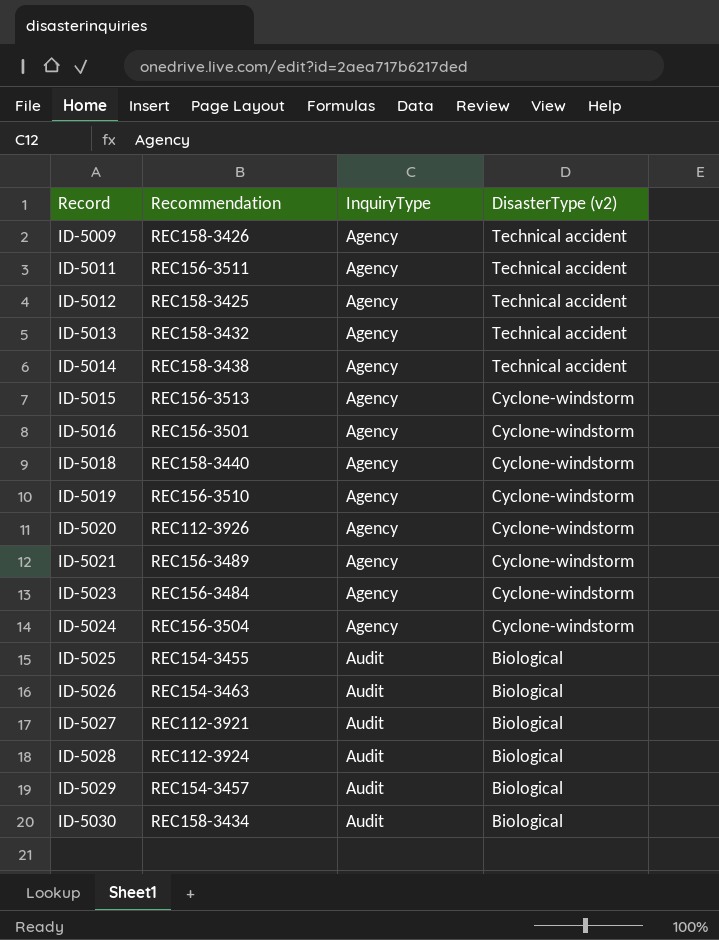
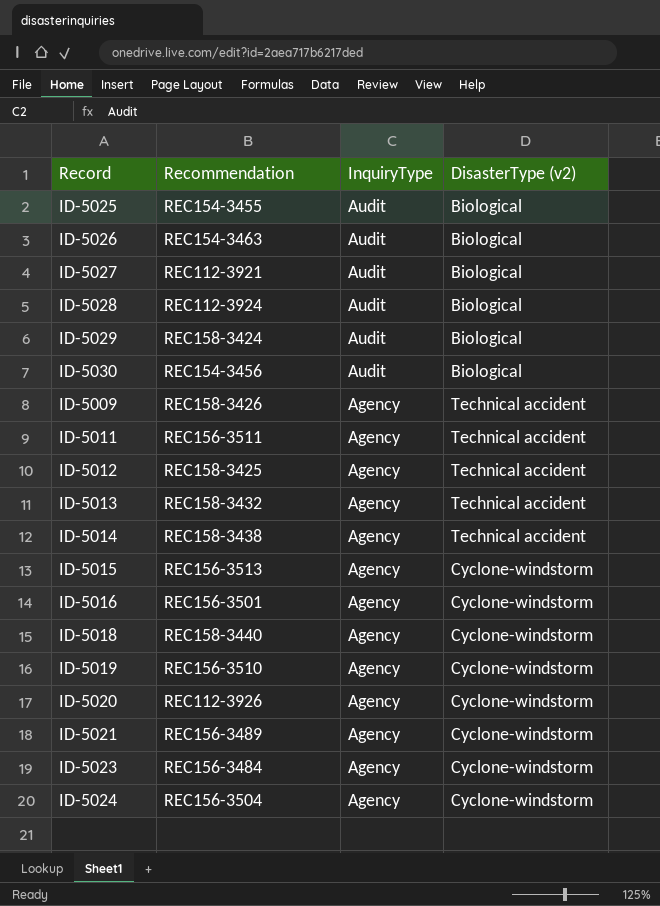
row order: Record ascending -> InquiryType descending
ID-5029 | Recommendation: REC154-3457 -> REC158-3424
ID-5030 | Recommendation: REC158-3434 -> REC154-3456

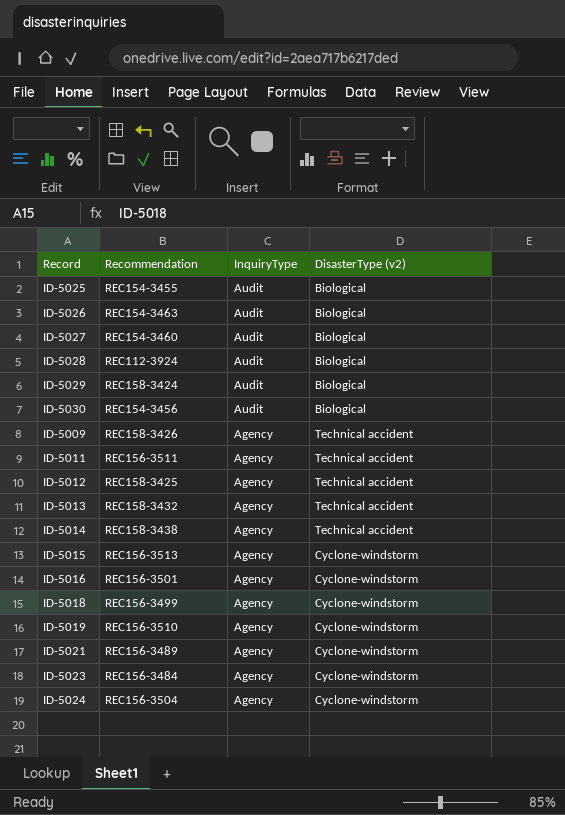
row ID-5020: REC112-3926 | Agency | Cyclone-windstorm -> none
ID-5027 | Recommendation: REC112-3921 -> REC154-3460
ID-5018 | Recommendation: REC158-3440 -> REC156-3499

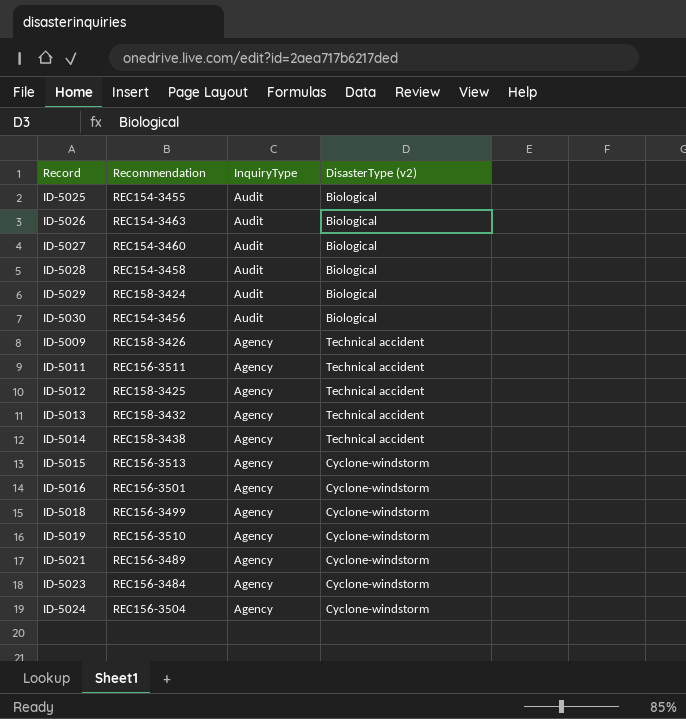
ID-5028 | Recommendation: REC112-3924 -> REC154-3458

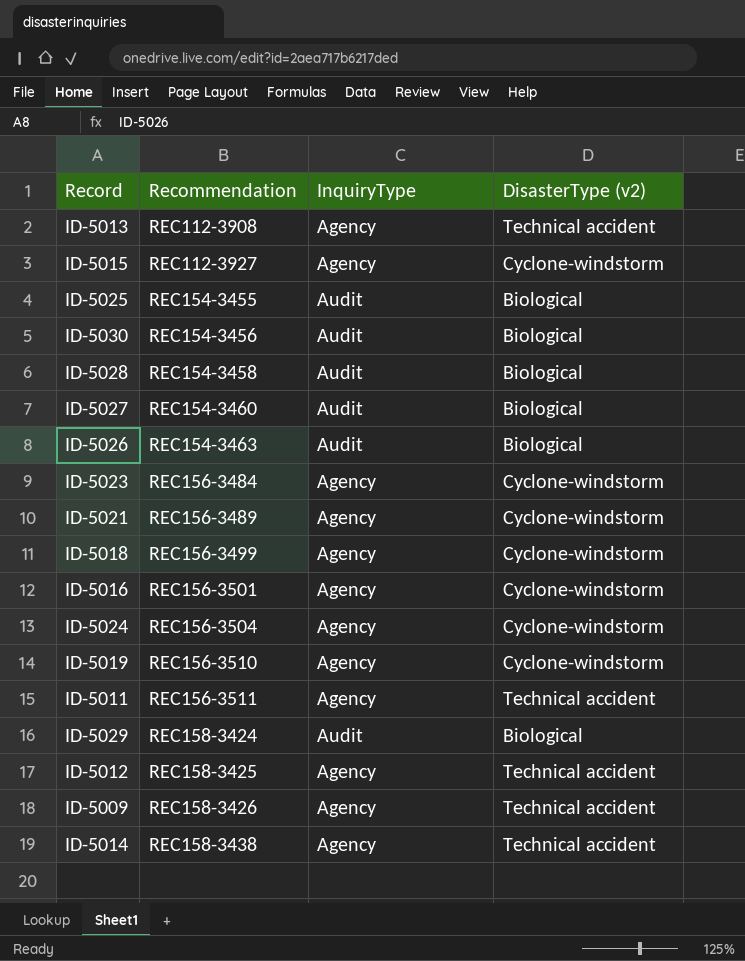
row order: InquiryType descending -> Recommendation ascending
ID-5013 | Recommendation: REC158-3432 -> REC112-3908
ID-5015 | Recommendation: REC156-3513 -> REC112-3927

